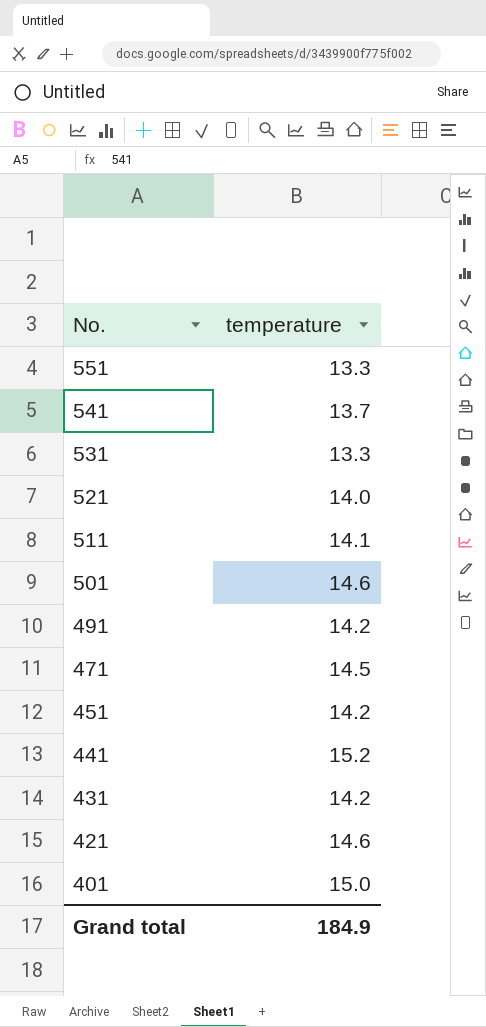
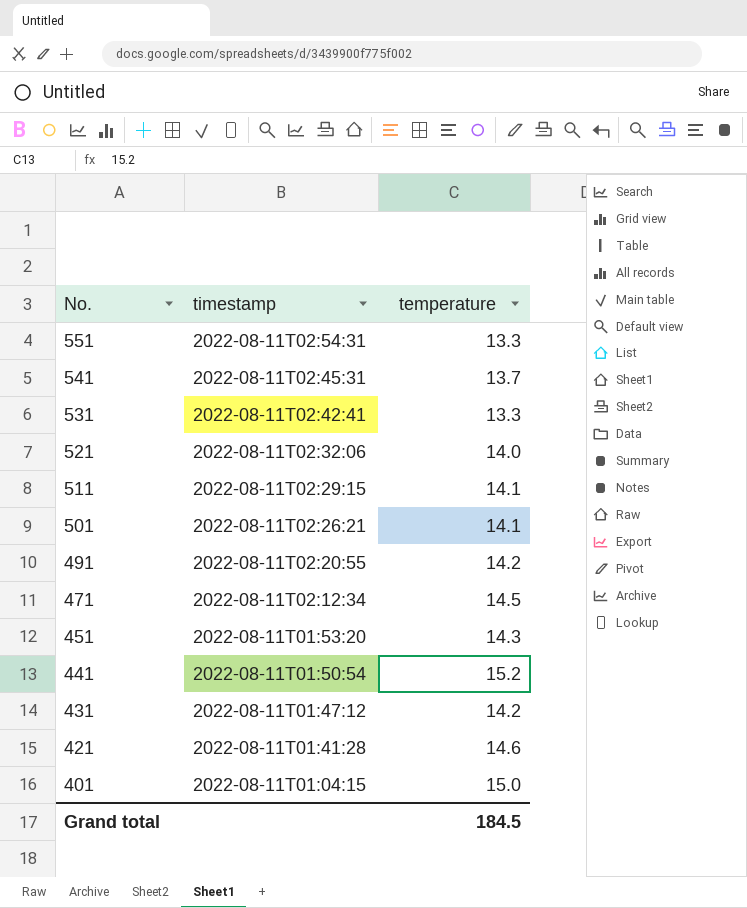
column timestamp | position: none -> 2
501 | temperature: 14.6 -> 14.1
451 | temperature: 14.2 -> 14.3
Grand total | temperature: 184.9 -> 184.5

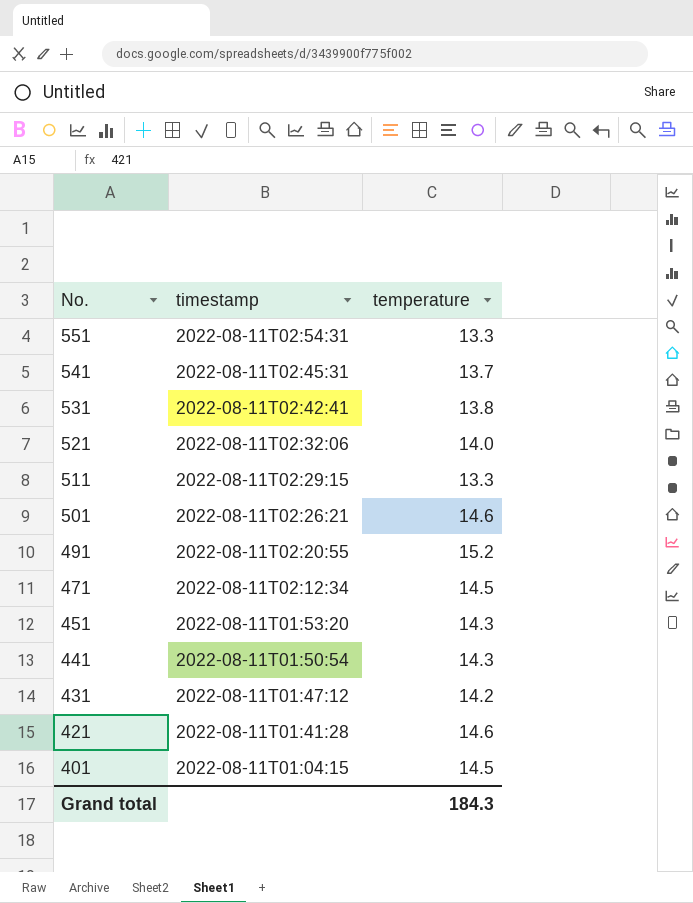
531 | temperature: 13.3 -> 13.8
511 | temperature: 14.1 -> 13.3
501 | temperature: 14.1 -> 14.6
491 | temperature: 14.2 -> 15.2
441 | temperature: 15.2 -> 14.3
401 | temperature: 15.0 -> 14.5
Grand total | temperature: 184.5 -> 184.3

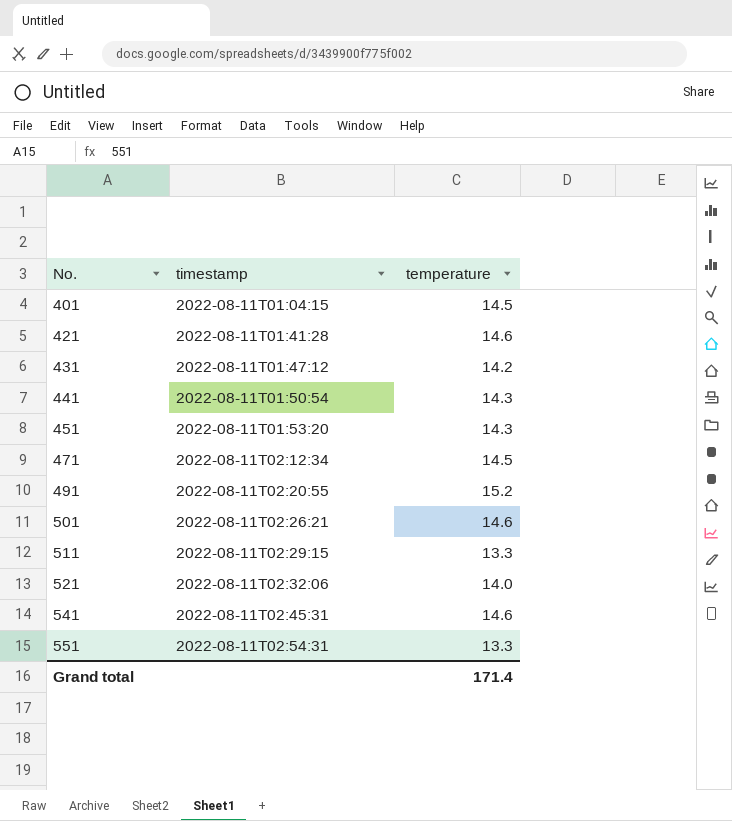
row order: No. descending -> No. ascending
row 531: 2022-08-11T02:42:41 | 13.8 -> none
541 | temperature: 13.7 -> 14.6
Grand total | temperature: 184.3 -> 171.4

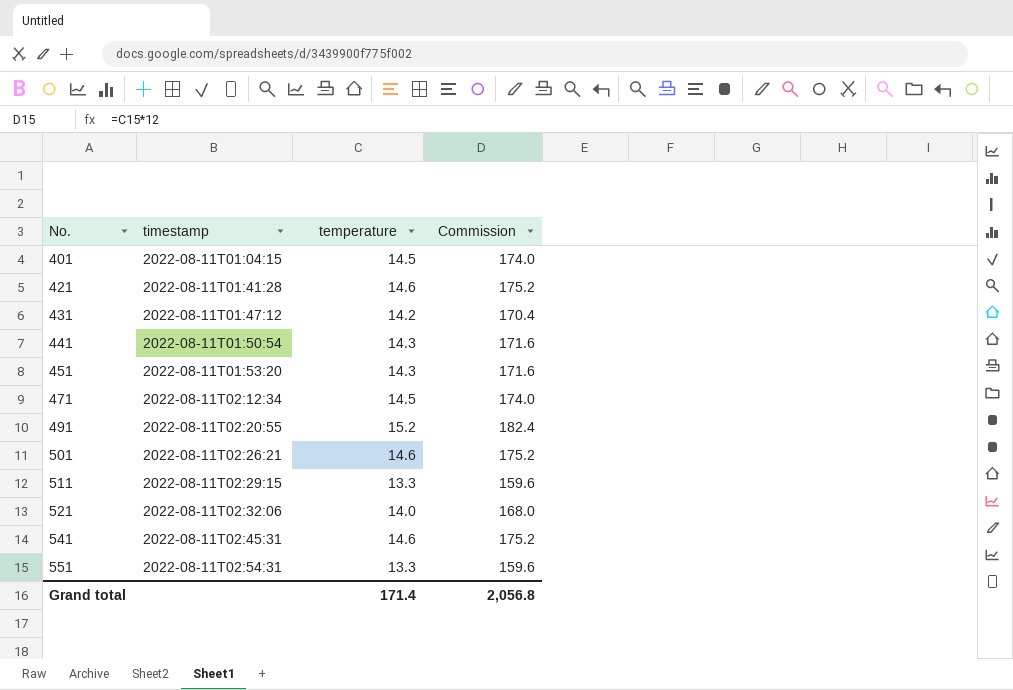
column Commission | formula: none -> [temperature] * 12

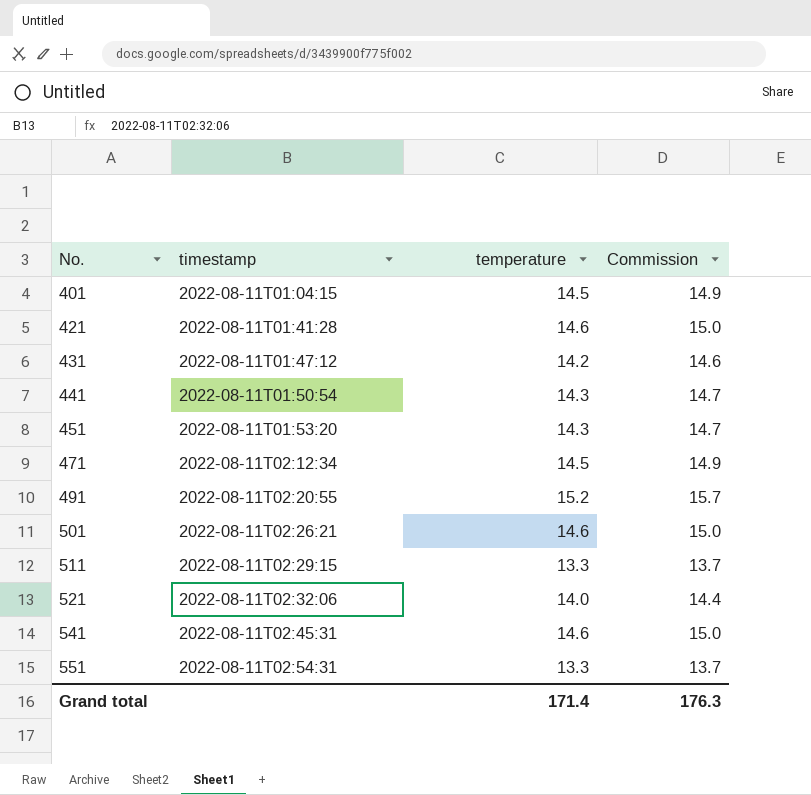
column Commission | formula: [temperature] * 12 -> [temperature] * 1.03
Grand total | Commission: 2,056.8 -> 176.3

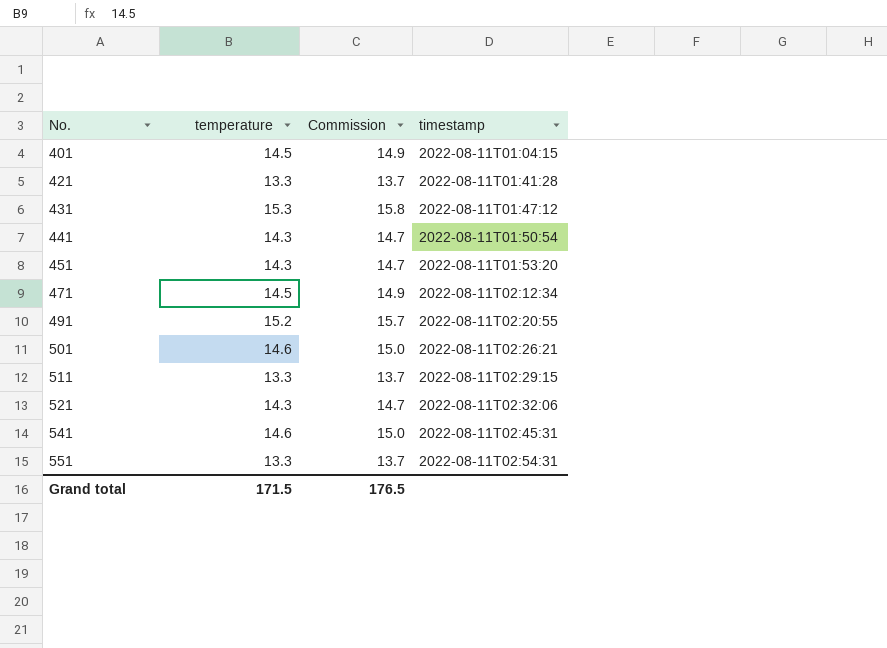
column timestamp | position: 2 -> 4
421 | temperature: 14.6 -> 13.3
421 | Commission: 15.0 -> 13.7
431 | temperature: 14.2 -> 15.3
431 | Commission: 14.6 -> 15.8
521 | temperature: 14.0 -> 14.3
521 | Commission: 14.4 -> 14.7
Grand total | temperature: 171.4 -> 171.5
Grand total | Commission: 176.3 -> 176.5

